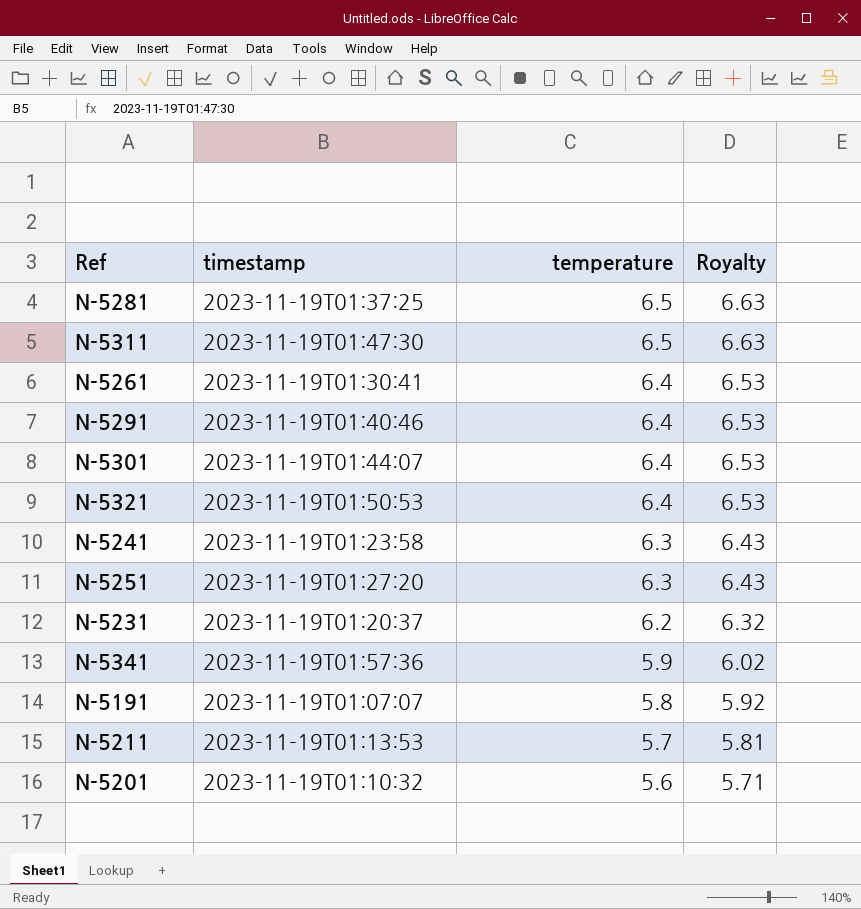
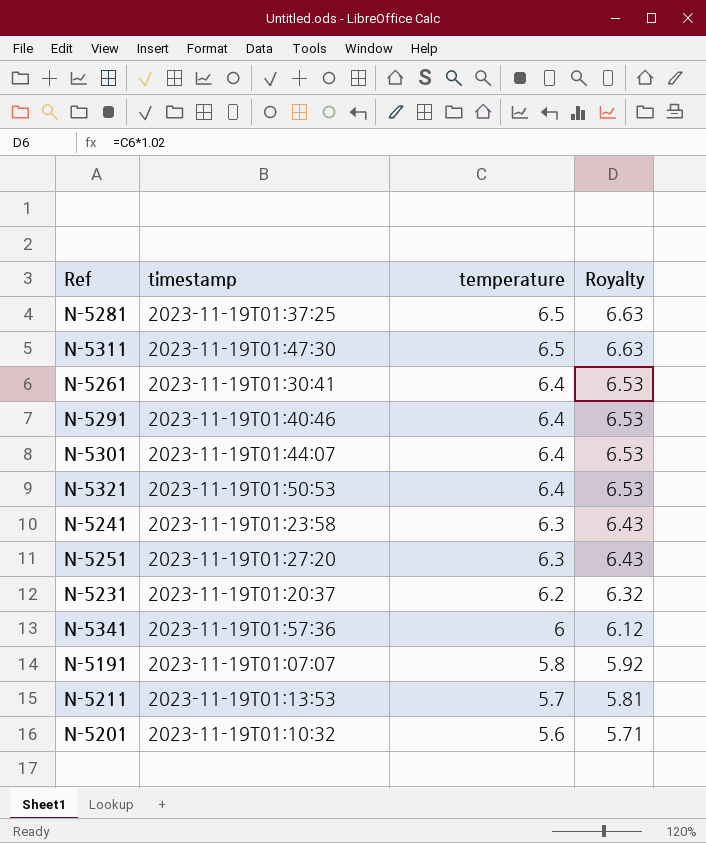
N-5341 | temperature: 5.9 -> 6
N-5341 | Royalty: 6.02 -> 6.12

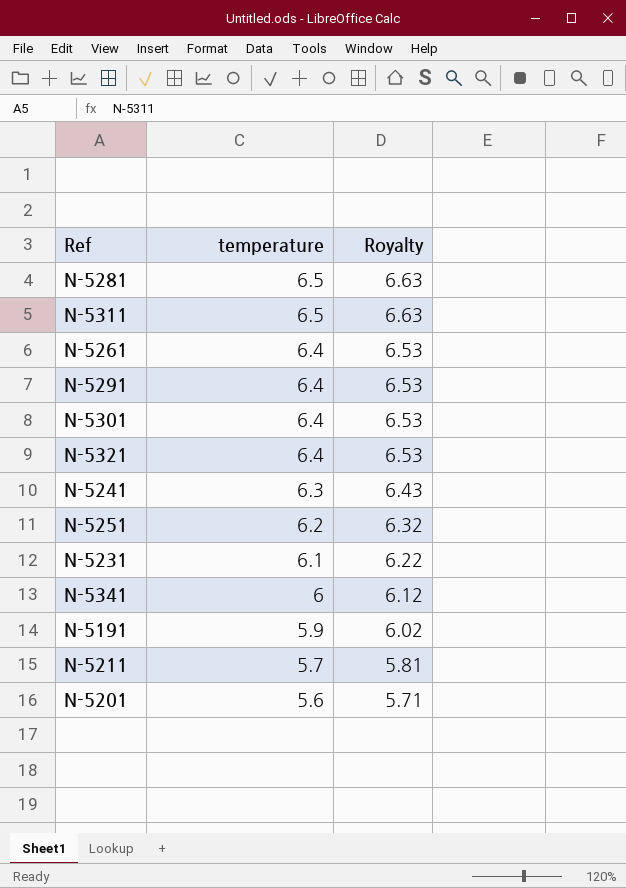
column timestamp | position: 2 -> none
N-5251 | temperature: 6.3 -> 6.2
N-5251 | Royalty: 6.43 -> 6.32
N-5231 | temperature: 6.2 -> 6.1
N-5231 | Royalty: 6.32 -> 6.22
N-5191 | temperature: 5.8 -> 5.9
N-5191 | Royalty: 5.92 -> 6.02

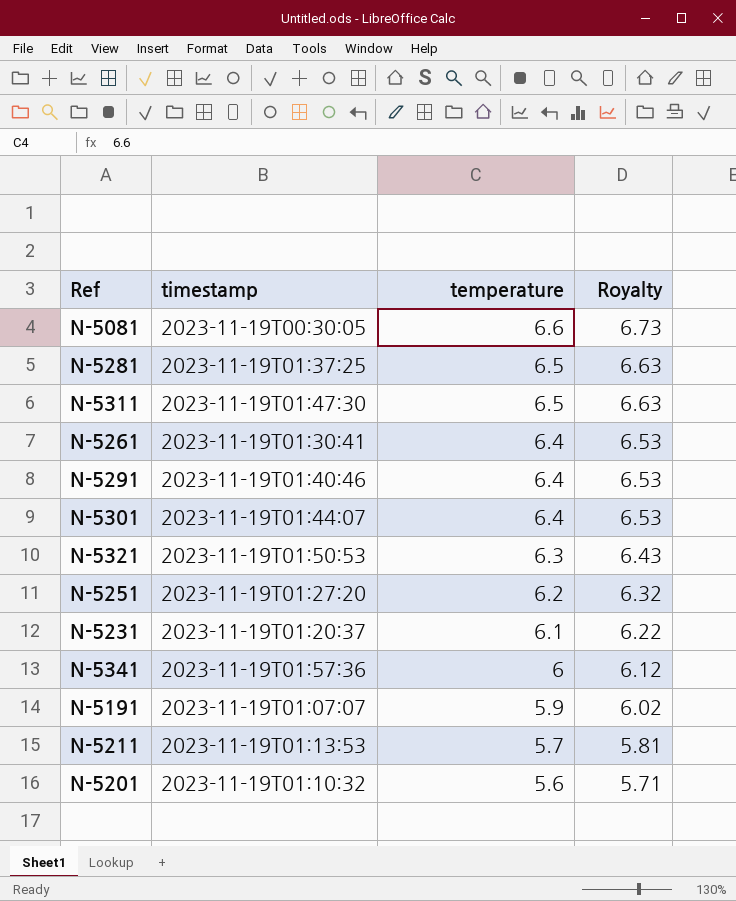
column timestamp | position: none -> 2
row N-5241: 6.3 | 6.43 -> none
row N-5081: none -> 2023-11-19T00:30:05 | 6.6 | 6.73
N-5321 | temperature: 6.4 -> 6.3
N-5321 | Royalty: 6.53 -> 6.43

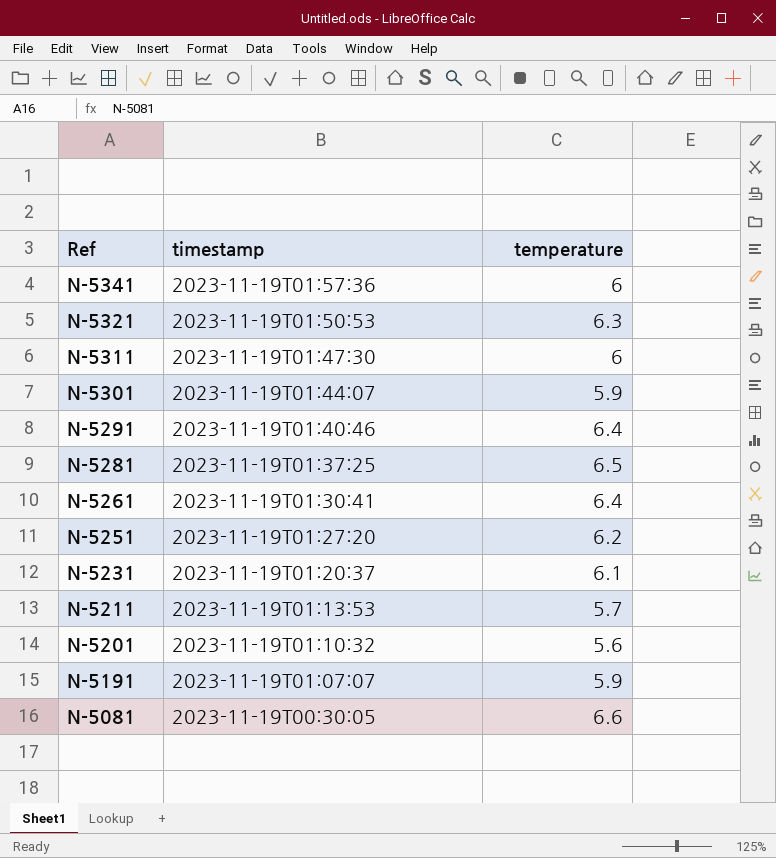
row order: temperature descending -> Ref descending
column Royalty | formula: [temperature] * 1.02 -> none
N-5311 | temperature: 6.5 -> 6
N-5301 | temperature: 6.4 -> 5.9

